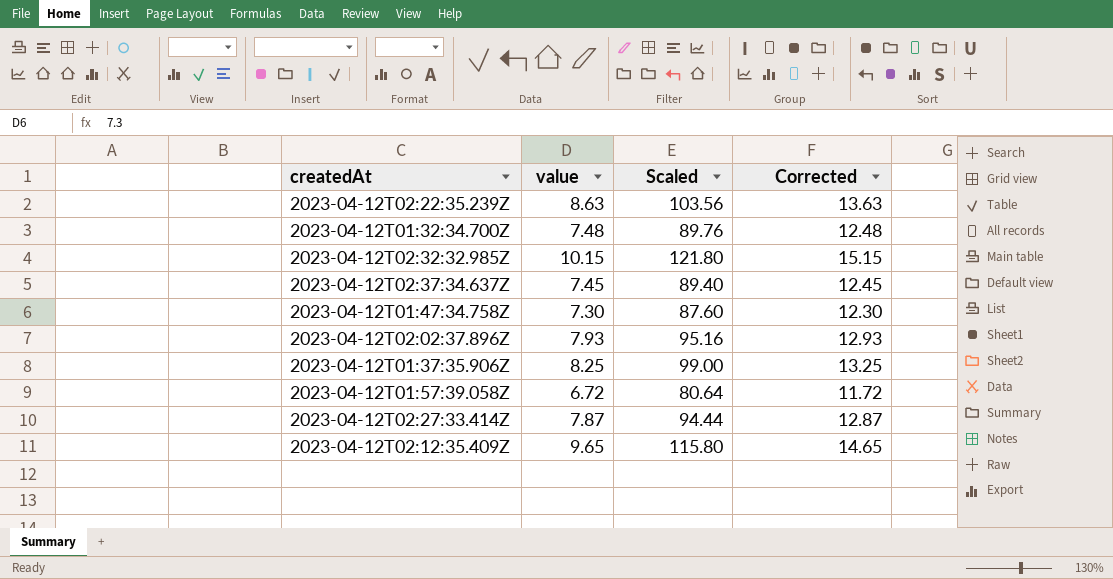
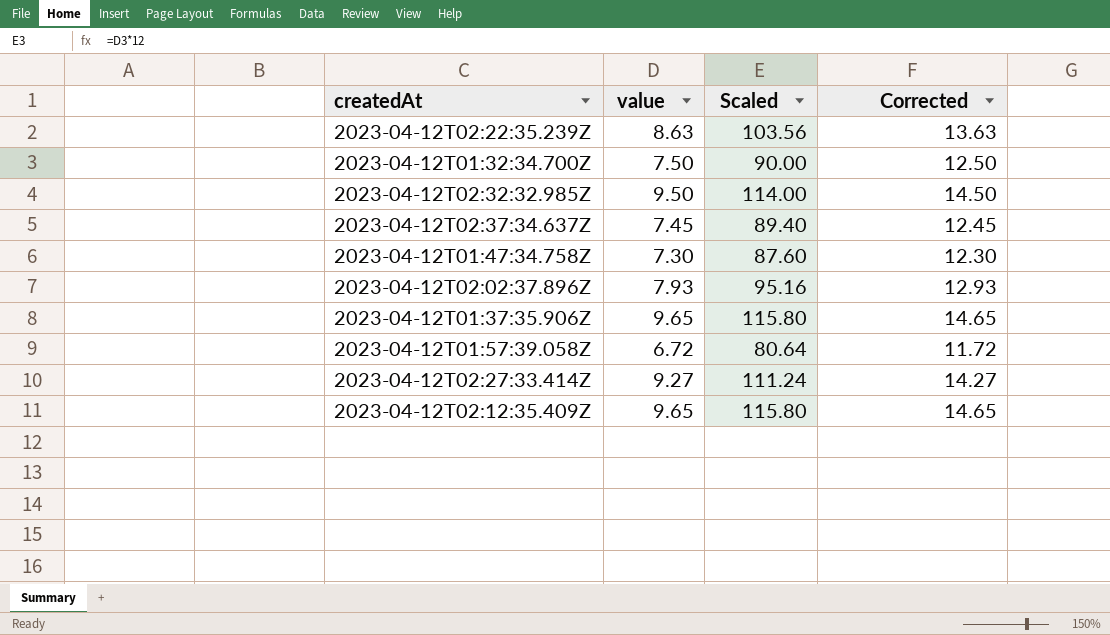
2023-04-12T01:32:34.700Z | value: 7.48 -> 7.50
2023-04-12T01:32:34.700Z | Scaled: 89.76 -> 90.00
2023-04-12T01:32:34.700Z | Corrected: 12.48 -> 12.50
2023-04-12T02:32:32.985Z | value: 10.15 -> 9.50
2023-04-12T02:32:32.985Z | Scaled: 121.80 -> 114.00
2023-04-12T02:32:32.985Z | Corrected: 15.15 -> 14.50
2023-04-12T01:37:35.906Z | value: 8.25 -> 9.65
2023-04-12T01:37:35.906Z | Scaled: 99.00 -> 115.80
2023-04-12T01:37:35.906Z | Corrected: 13.25 -> 14.65
2023-04-12T02:27:33.414Z | value: 7.87 -> 9.27
2023-04-12T02:27:33.414Z | Scaled: 94.44 -> 111.24
2023-04-12T02:27:33.414Z | Corrected: 12.87 -> 14.27

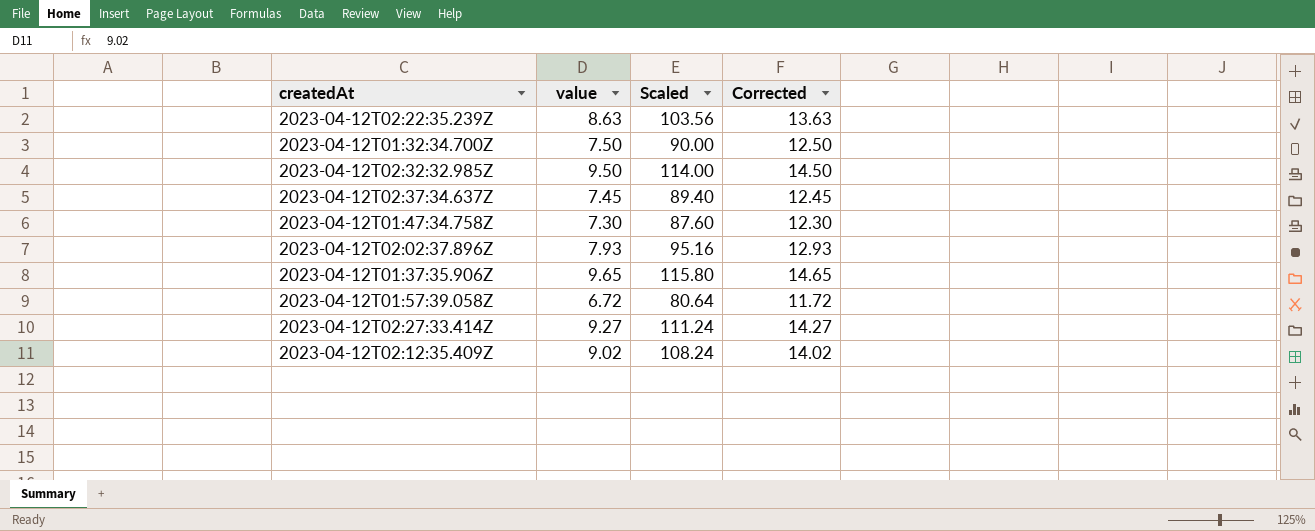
2023-04-12T02:12:35.409Z | value: 9.65 -> 9.02
2023-04-12T02:12:35.409Z | Scaled: 115.80 -> 108.24
2023-04-12T02:12:35.409Z | Corrected: 14.65 -> 14.02

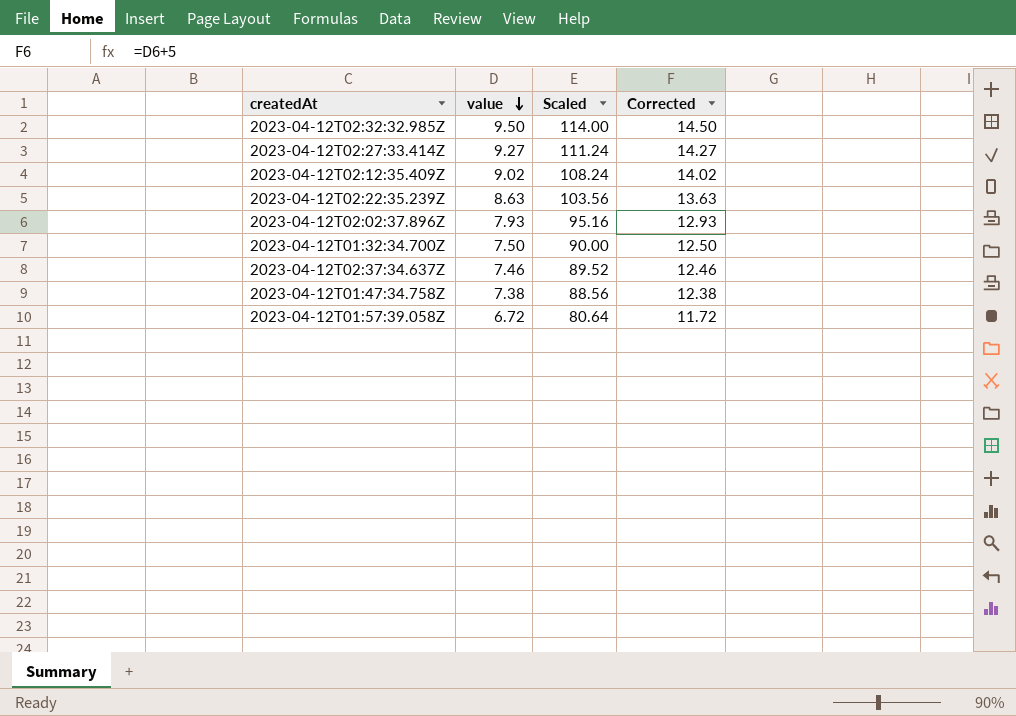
row order: none -> value descending
row 2023-04-12T01:37:35.906Z: 9.65 | 115.80 | 14.65 -> none
2023-04-12T02:37:34.637Z | value: 7.45 -> 7.46
2023-04-12T02:37:34.637Z | Scaled: 89.40 -> 89.52
2023-04-12T02:37:34.637Z | Corrected: 12.45 -> 12.46
2023-04-12T01:47:34.758Z | value: 7.30 -> 7.38
2023-04-12T01:47:34.758Z | Scaled: 87.60 -> 88.56
2023-04-12T01:47:34.758Z | Corrected: 12.30 -> 12.38

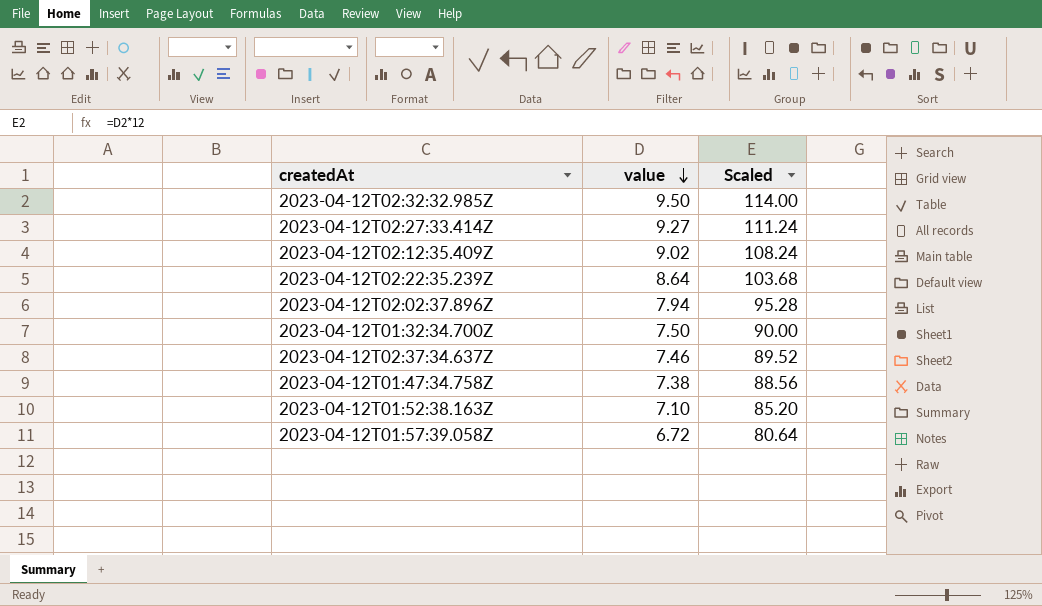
column Corrected | formula: [value] + 5 -> none
2023-04-12T02:22:35.239Z | value: 8.63 -> 8.64
2023-04-12T02:22:35.239Z | Scaled: 103.56 -> 103.68
2023-04-12T02:02:37.896Z | value: 7.93 -> 7.94
2023-04-12T02:02:37.896Z | Scaled: 95.16 -> 95.28
row 2023-04-12T01:52:38.163Z: none -> 7.10 | 85.20

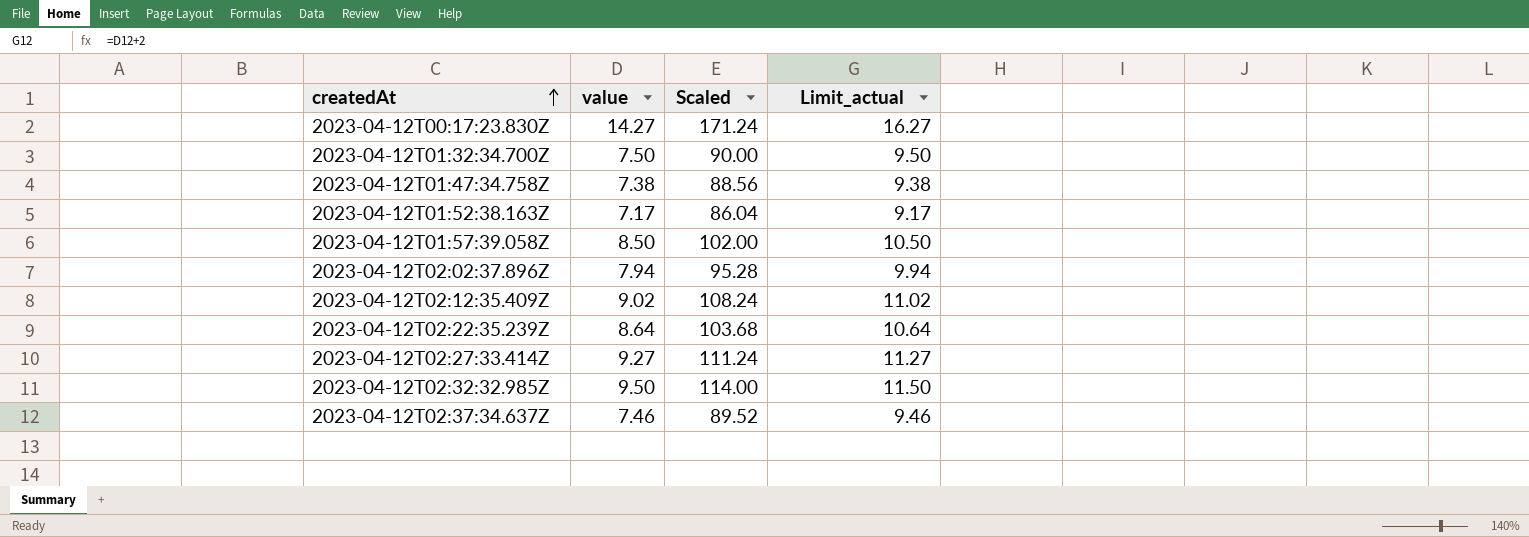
row order: value descending -> createdAt ascending
column Limit_actual | formula: none -> [value] + 2
row 2023-04-12T00:17:23.830Z: none -> 14.27 | 171.24 | 16.27
2023-04-12T01:52:38.163Z | value: 7.10 -> 7.17
2023-04-12T01:52:38.163Z | Scaled: 85.20 -> 86.04
2023-04-12T01:57:39.058Z | value: 6.72 -> 8.50
2023-04-12T01:57:39.058Z | Scaled: 80.64 -> 102.00

